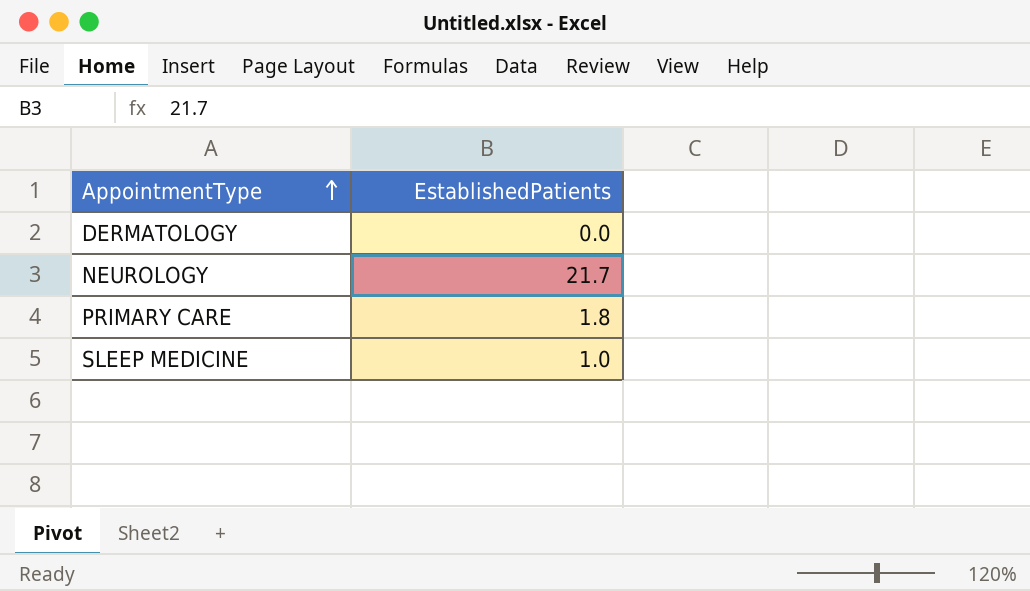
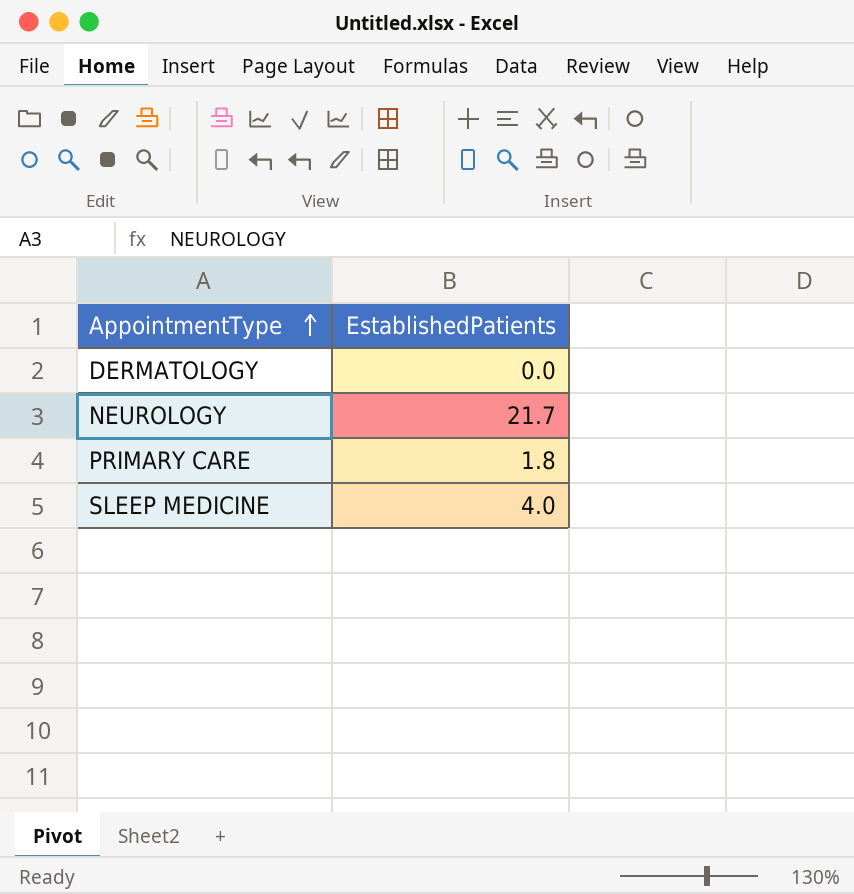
SLEEP MEDICINE | EstablishedPatients: 1.0 -> 4.0

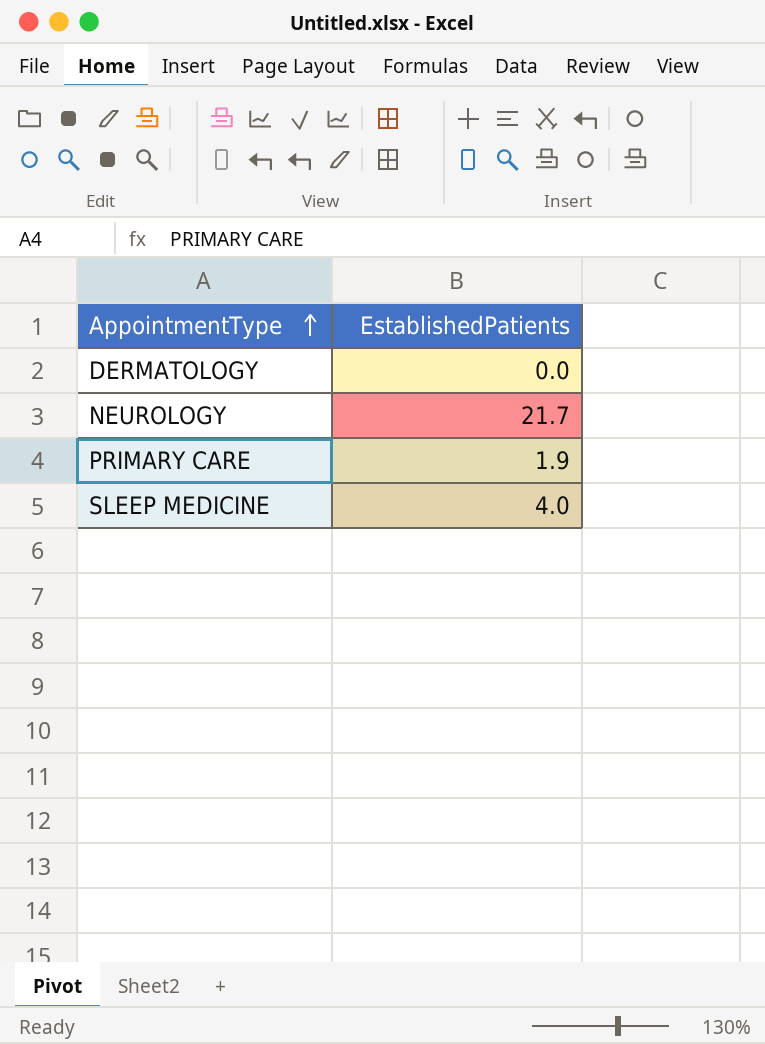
PRIMARY CARE | EstablishedPatients: 1.8 -> 1.9

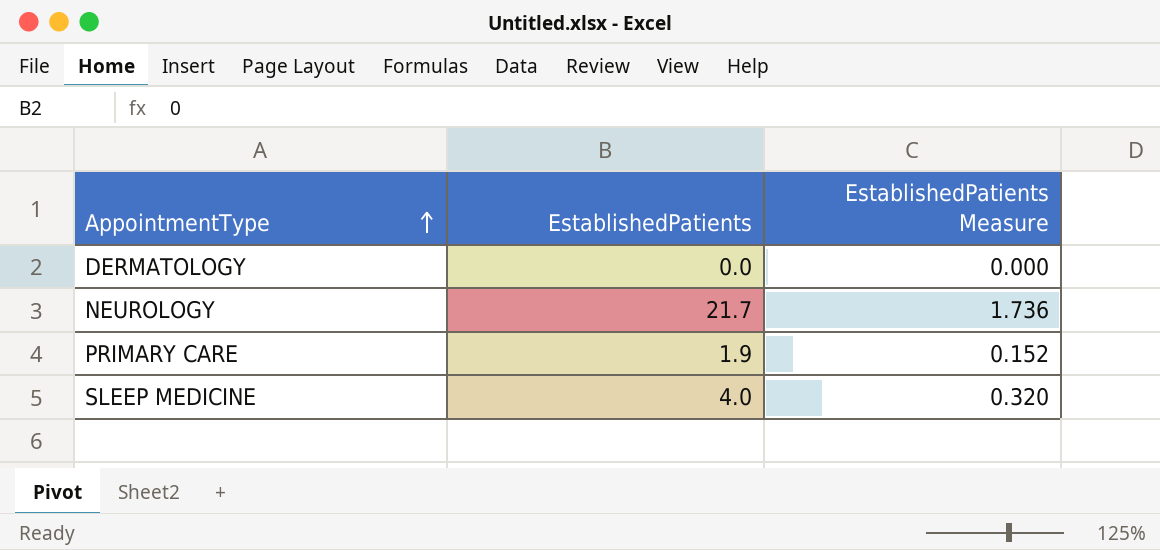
column EstablishedPatients Measure | formula: none -> [EstablishedPatients] * 0.08

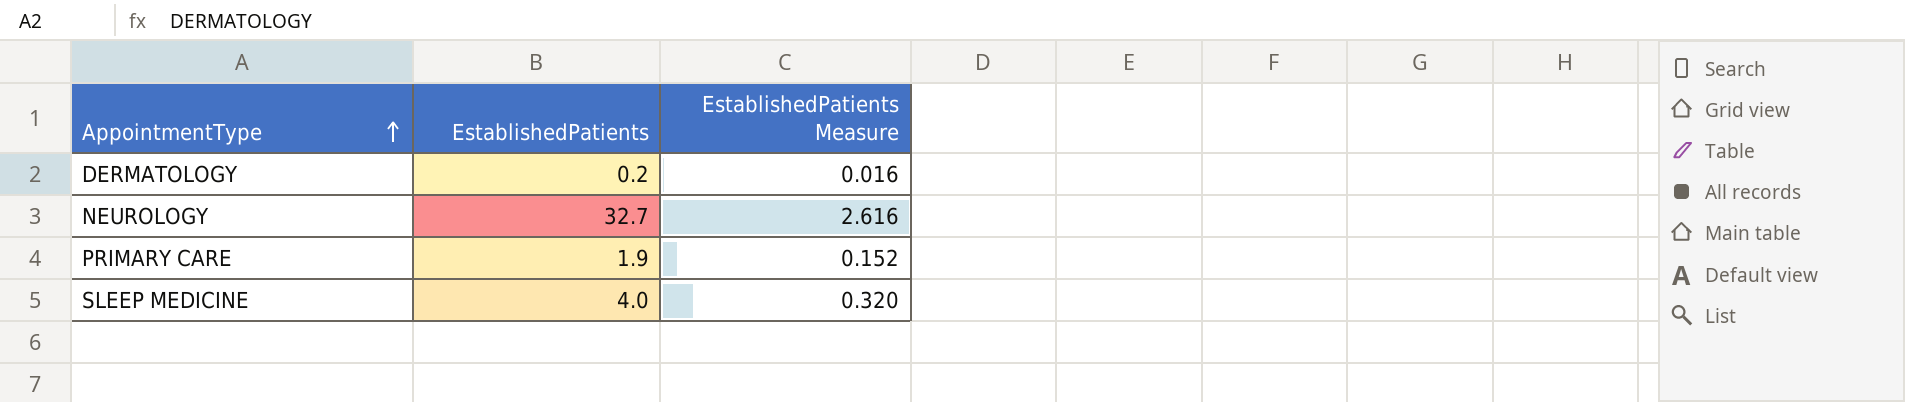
DERMATOLOGY | EstablishedPatients: 0.0 -> 0.2
DERMATOLOGY | EstablishedPatients Measure: 0.000 -> 0.016
NEUROLOGY | EstablishedPatients: 21.7 -> 32.7
NEUROLOGY | EstablishedPatients Measure: 1.736 -> 2.616

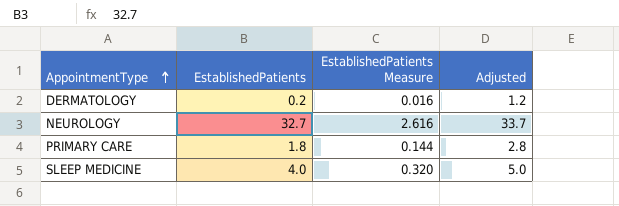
column Adjusted | formula: none -> [EstablishedPatients] + 1
PRIMARY CARE | EstablishedPatients: 1.9 -> 1.8
PRIMARY CARE | EstablishedPatients Measure: 0.152 -> 0.144

